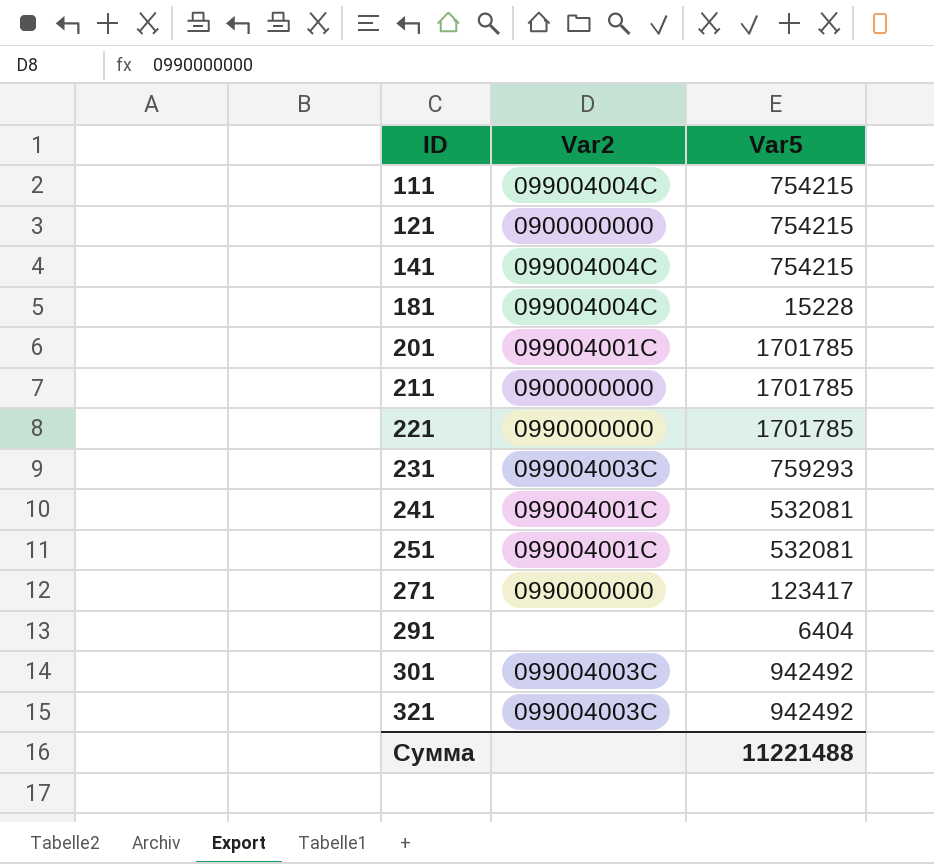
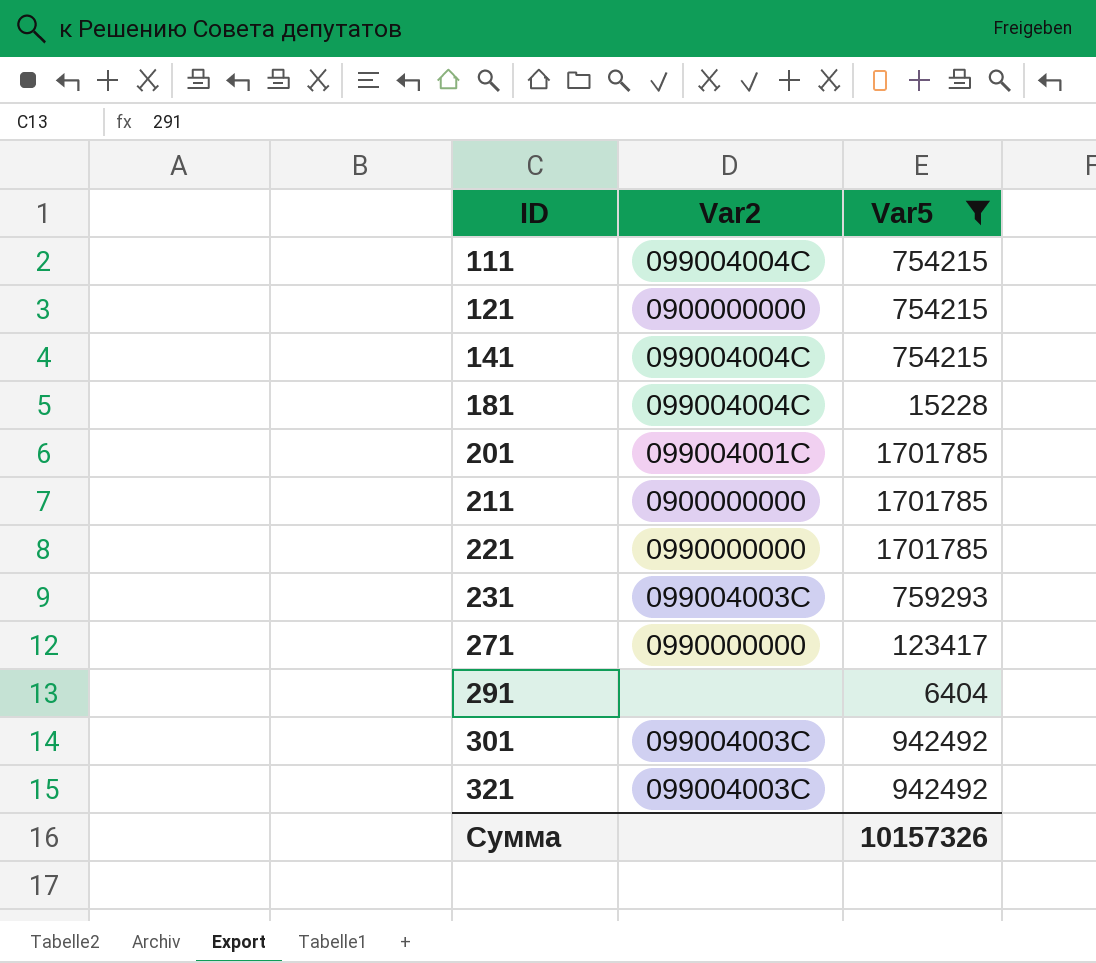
filter: none -> Var5 != 532081
Сумма | Var5: 11221488 -> 10157326

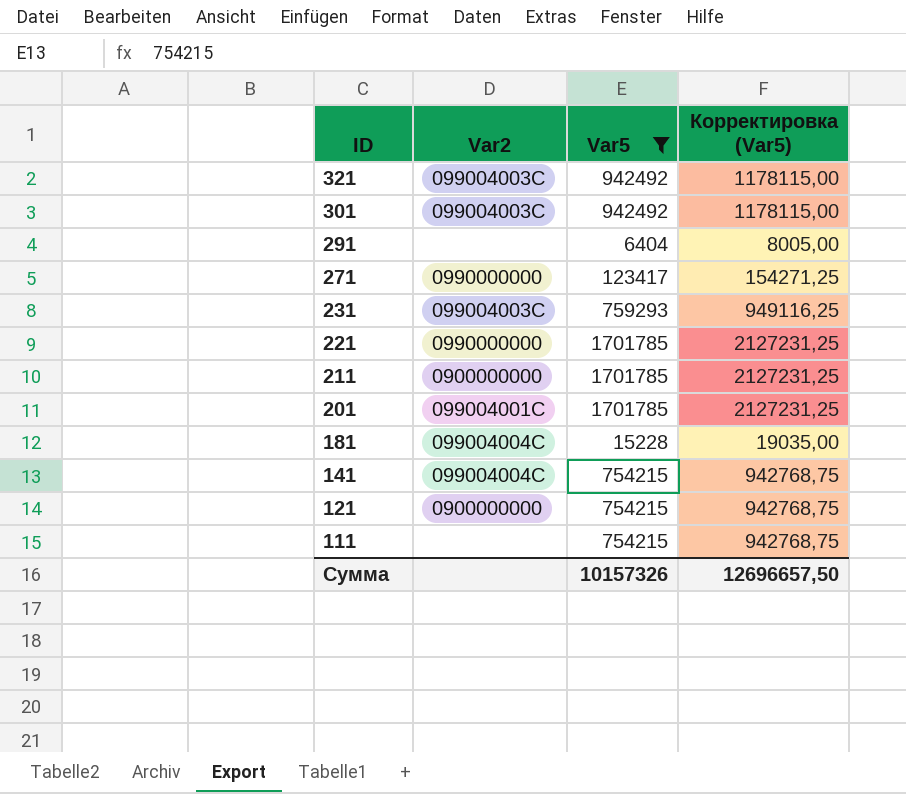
row order: ID ascending -> ID descending
column Корректировка (Var5) | formula: none -> [Var5] * 1,25
111 | Var2: 099004004С -> none

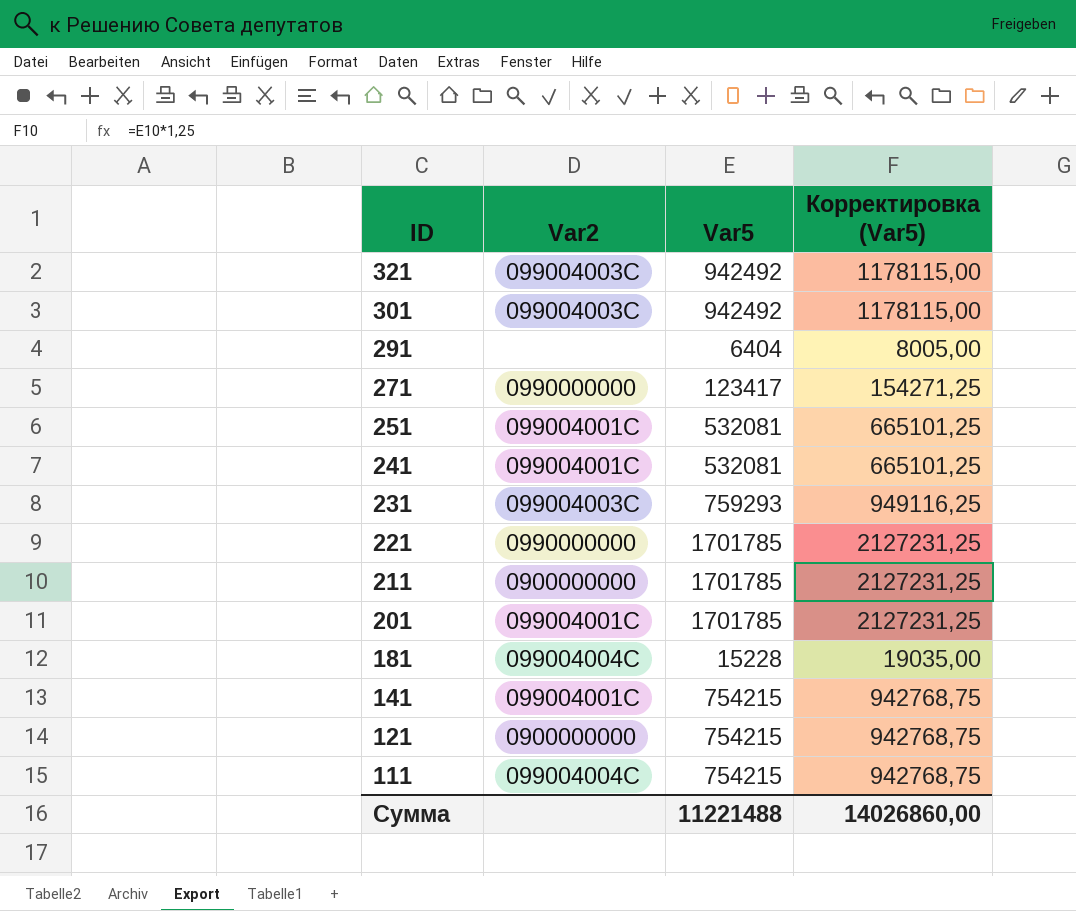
filter: Var5 != 532081 -> none
141 | Var2: 099004004С -> 099004001С
111 | Var2: none -> 099004004С
Сумма | Var5: 10157326 -> 11221488
Сумма | Корректировка (Var5): 12696657,50 -> 14026860,00

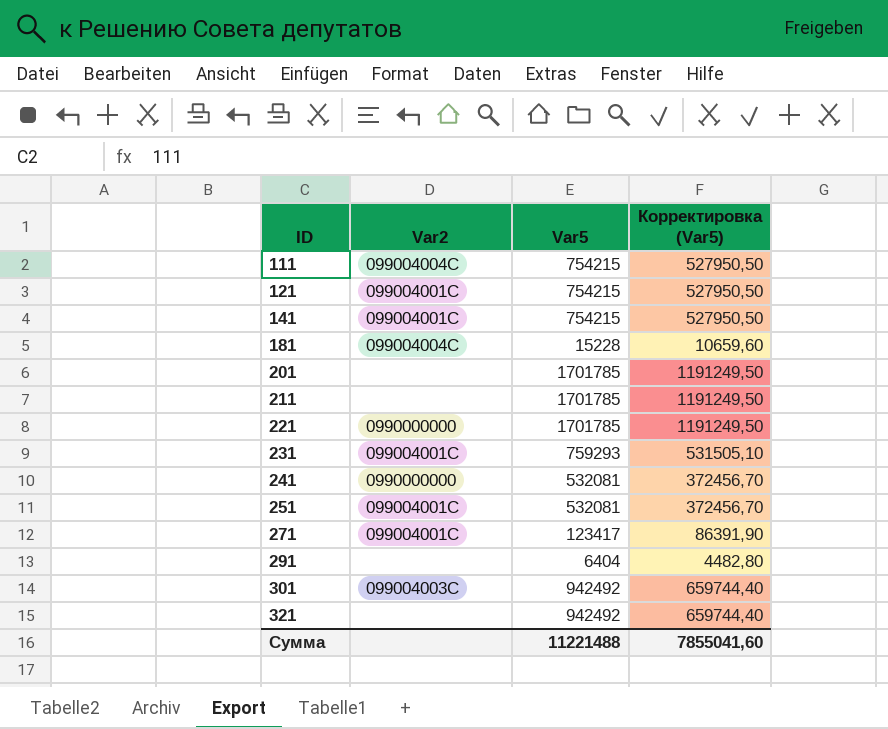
row order: ID descending -> ID ascending
column Корректировка (Var5) | formula: [Var5] * 1,25 -> [Var5] * 0,7
121 | Var2: 0900000000 -> 099004001С
201 | Var2: 099004001С -> none
211 | Var2: 0900000000 -> none
231 | Var2: 099004003С -> 099004001С
241 | Var2: 099004001С -> 0990000000
271 | Var2: 0990000000 -> 099004001С
321 | Var2: 099004003С -> none
Сумма | Корректировка (Var5): 14026860,00 -> 7855041,60

